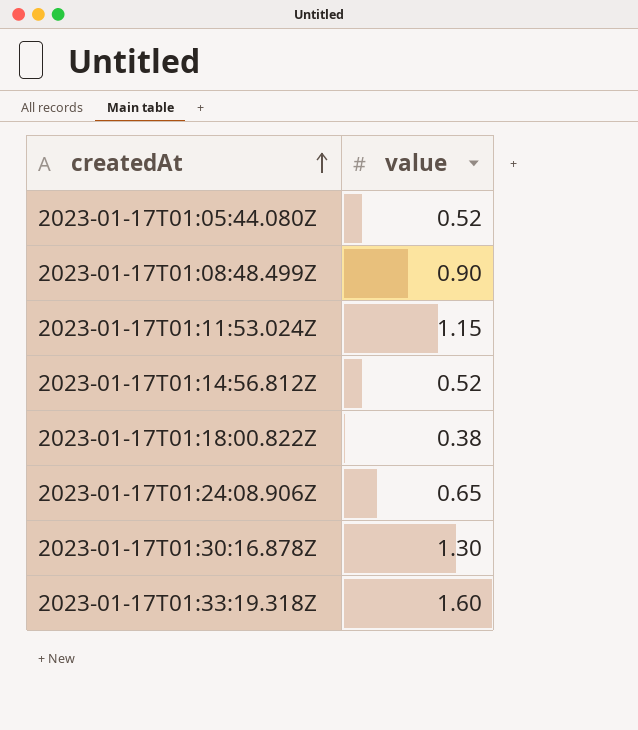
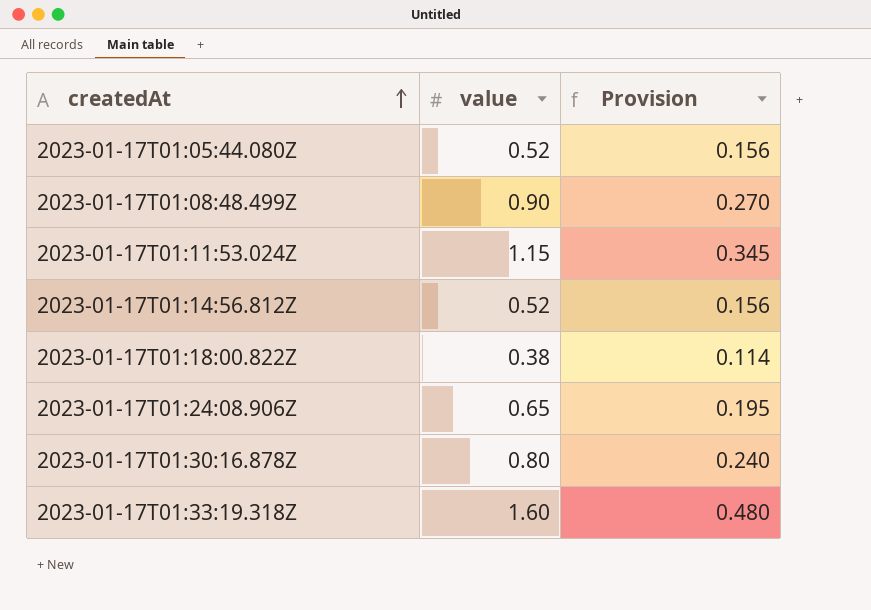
column Provision | formula: none -> [value] * 0.3
2023-01-17T01:30:16.878Z | value: 1.30 -> 0.80

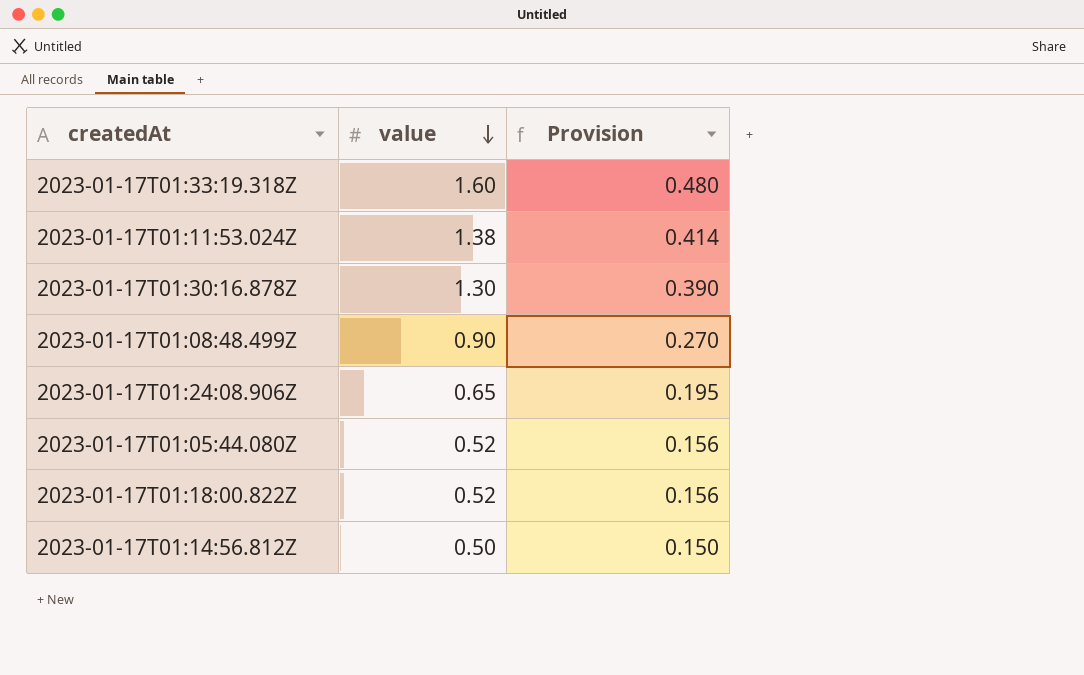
row order: createdAt ascending -> value descending
2023-01-17T01:11:53.024Z | value: 1.15 -> 1.38
2023-01-17T01:11:53.024Z | Provision: 0.345 -> 0.414
2023-01-17T01:30:16.878Z | value: 0.80 -> 1.30
2023-01-17T01:30:16.878Z | Provision: 0.240 -> 0.390
2023-01-17T01:18:00.822Z | value: 0.38 -> 0.52
2023-01-17T01:18:00.822Z | Provision: 0.114 -> 0.156
2023-01-17T01:14:56.812Z | value: 0.52 -> 0.50
2023-01-17T01:14:56.812Z | Provision: 0.156 -> 0.150

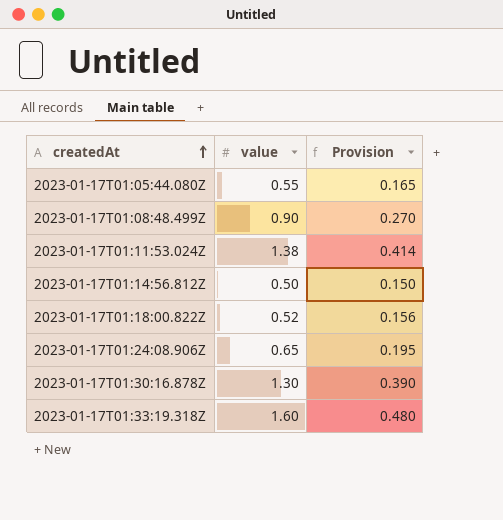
row order: value descending -> createdAt ascending
2023-01-17T01:05:44.080Z | value: 0.52 -> 0.55
2023-01-17T01:05:44.080Z | Provision: 0.156 -> 0.165

